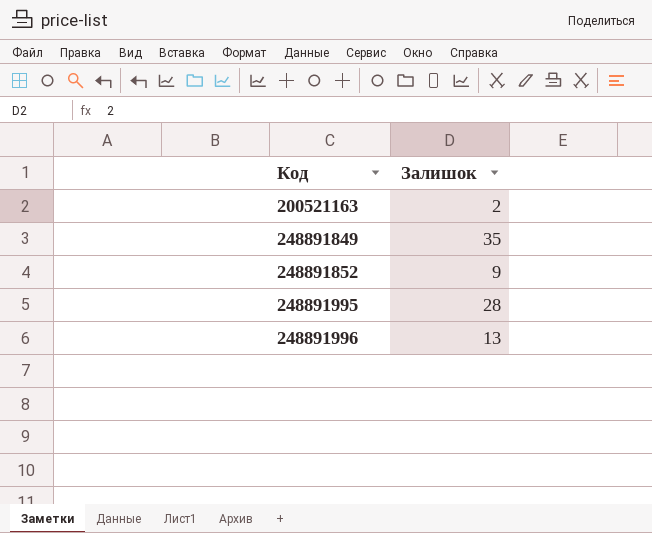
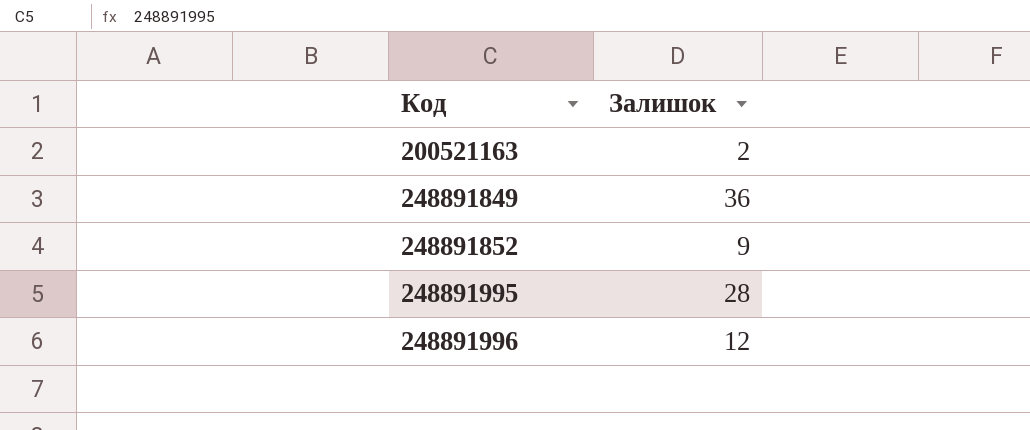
248891849 | Залишок: 35 -> 36
248891996 | Залишок: 13 -> 12

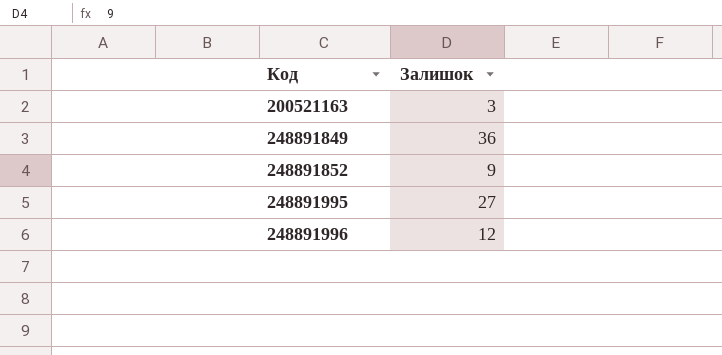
200521163 | Залишок: 2 -> 3
248891995 | Залишок: 28 -> 27

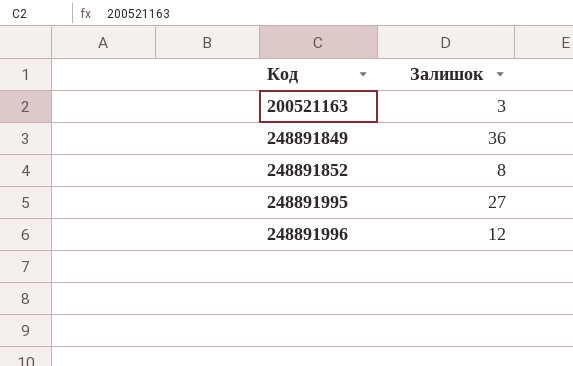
248891852 | Залишок: 9 -> 8

